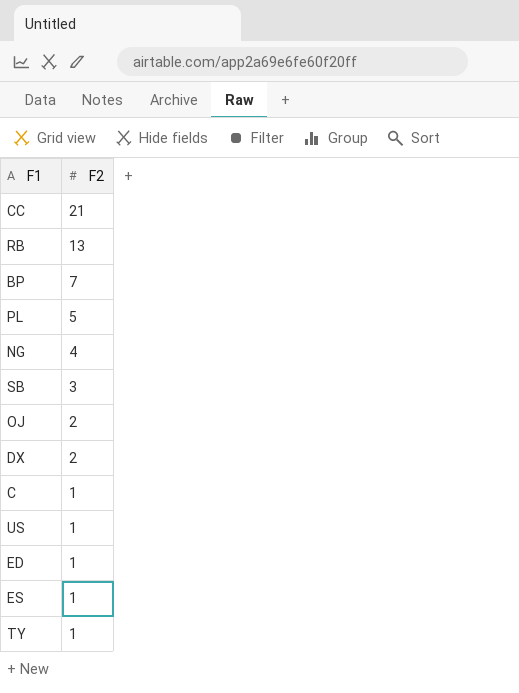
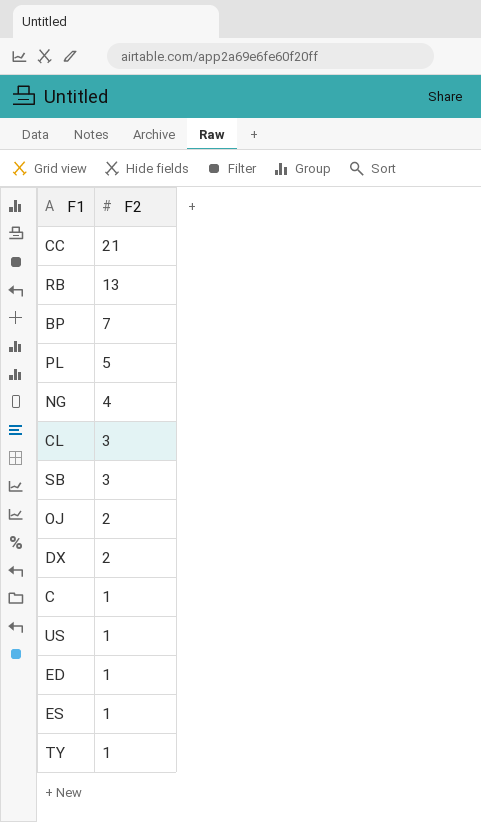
row CL: none -> 3

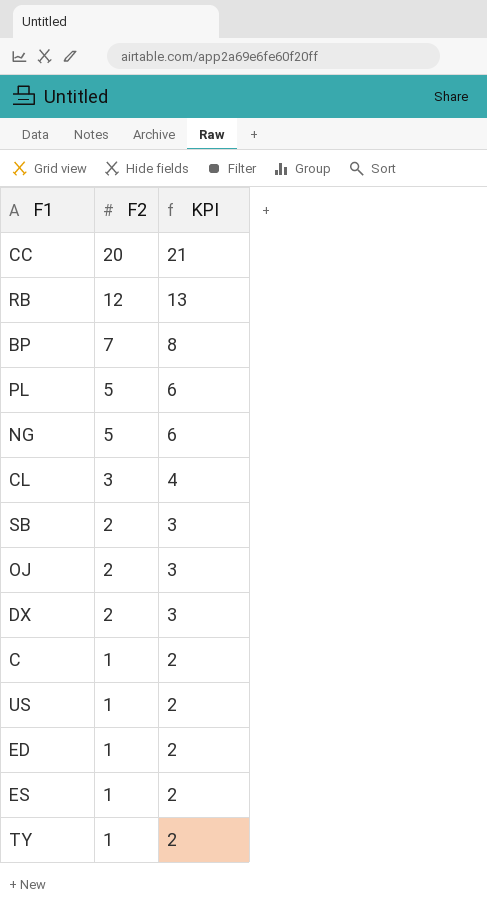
column KPI | formula: none -> [F2] + 1
CC | F2: 21 -> 20
RB | F2: 13 -> 12
NG | F2: 4 -> 5
SB | F2: 3 -> 2

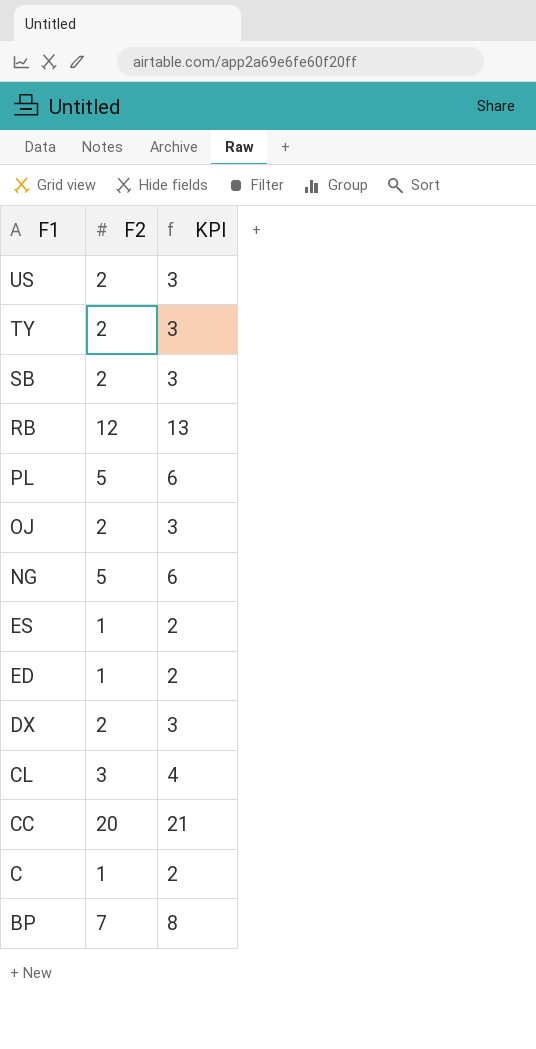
row order: F2 descending -> F1 descending
US | F2: 1 -> 2
US | KPI: 2 -> 3
TY | F2: 1 -> 2
TY | KPI: 2 -> 3

